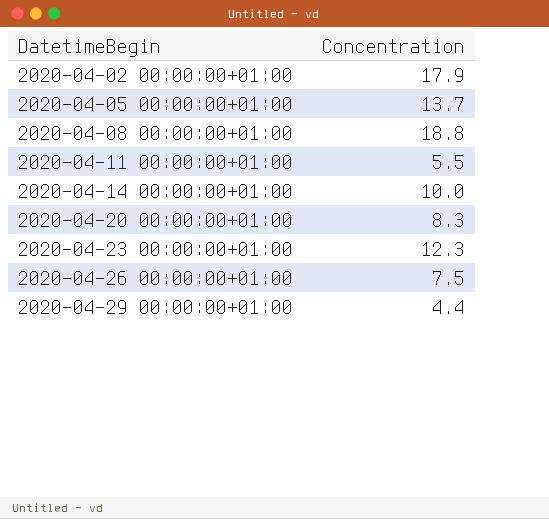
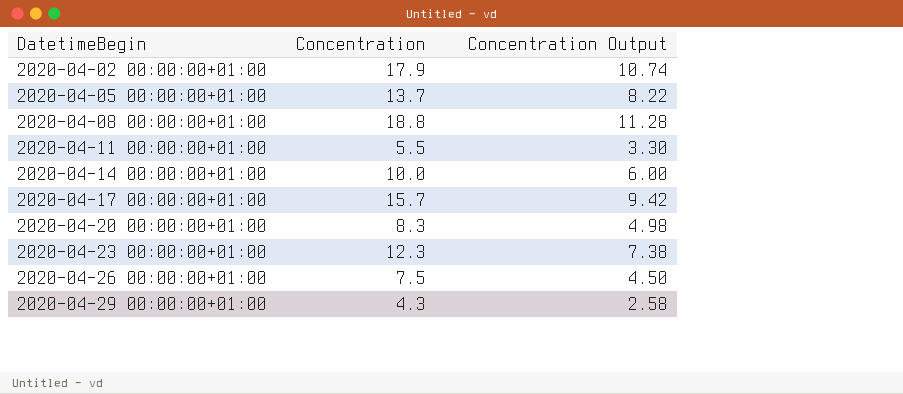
column Concentration Output | formula: none -> [Concentration] * 0.6
row 2020-04-17 00:00:00+01:00: none -> 15.7 | 9.42
2020-04-29 00:00:00+01:00 | Concentration: 4.4 -> 4.3

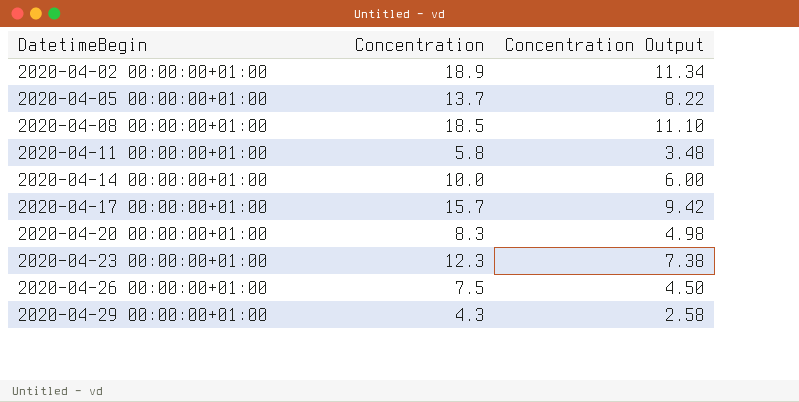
2020-04-02 00:00:00+01:00 | Concentration: 17.9 -> 18.9
2020-04-02 00:00:00+01:00 | Concentration Output: 10.74 -> 11.34
2020-04-08 00:00:00+01:00 | Concentration: 18.8 -> 18.5
2020-04-08 00:00:00+01:00 | Concentration Output: 11.28 -> 11.10
2020-04-11 00:00:00+01:00 | Concentration: 5.5 -> 5.8
2020-04-11 00:00:00+01:00 | Concentration Output: 3.30 -> 3.48

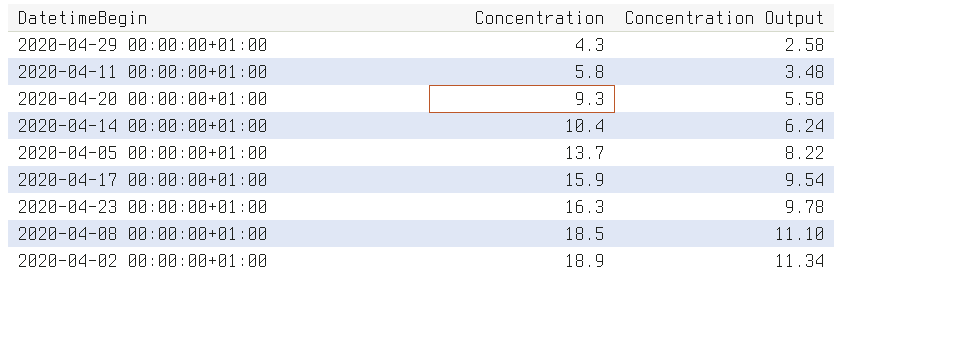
row order: DatetimeBegin ascending -> Concentration ascending
row 2020-04-26 00:00:00+01:00: 7.5 | 4.50 -> none
2020-04-20 00:00:00+01:00 | Concentration: 8.3 -> 9.3
2020-04-20 00:00:00+01:00 | Concentration Output: 4.98 -> 5.58
2020-04-14 00:00:00+01:00 | Concentration: 10.0 -> 10.4
2020-04-14 00:00:00+01:00 | Concentration Output: 6.00 -> 6.24
2020-04-17 00:00:00+01:00 | Concentration: 15.7 -> 15.9
2020-04-17 00:00:00+01:00 | Concentration Output: 9.42 -> 9.54
2020-04-23 00:00:00+01:00 | Concentration: 12.3 -> 16.3
2020-04-23 00:00:00+01:00 | Concentration Output: 7.38 -> 9.78

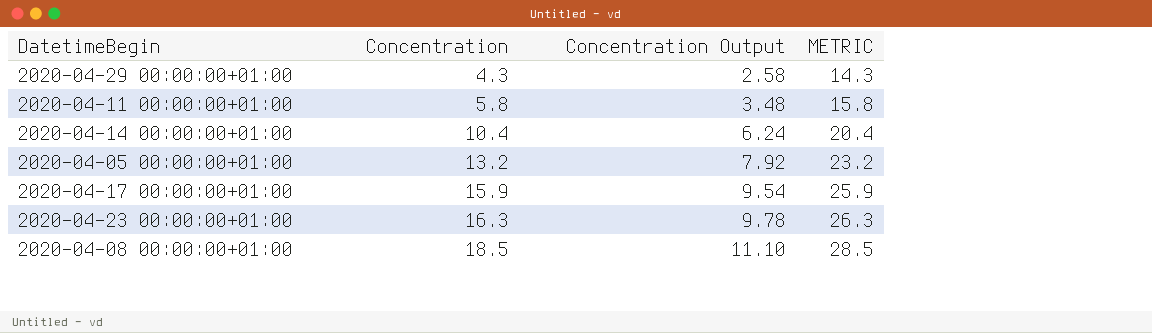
column METRIC | formula: none -> [Concentration] + 10
row 2020-04-20 00:00:00+01:00: 9.3 | 5.58 -> none
row 2020-04-02 00:00:00+01:00: 18.9 | 11.34 -> none
2020-04-05 00:00:00+01:00 | Concentration: 13.7 -> 13.2
2020-04-05 00:00:00+01:00 | Concentration Output: 8.22 -> 7.92

